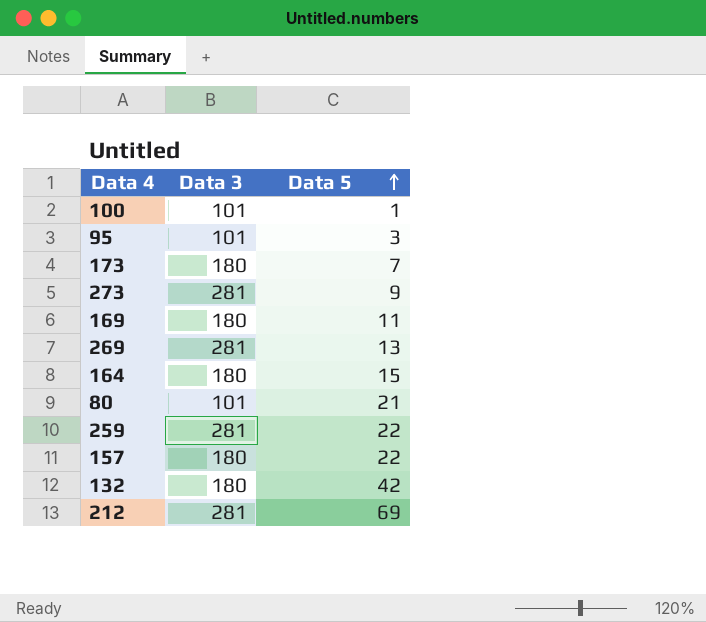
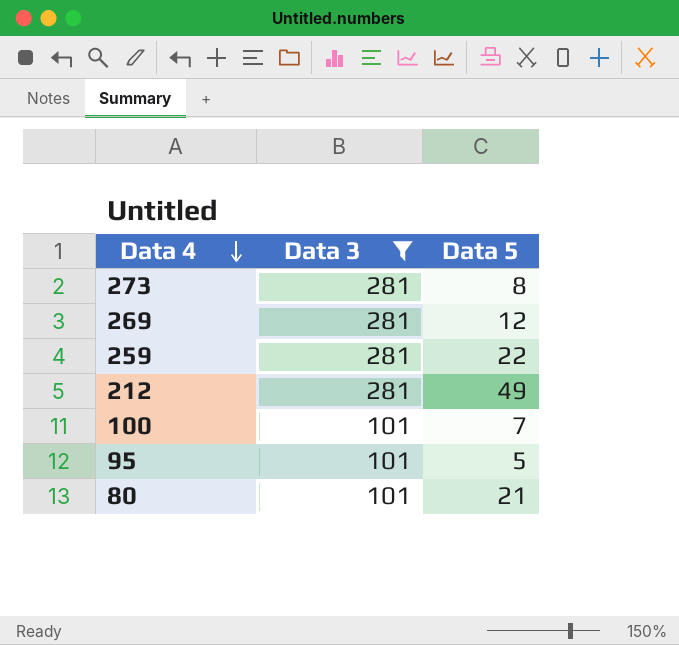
filter: none -> Data 3 != 180
row order: Data 5 ascending -> Data 4 descending
273 | Data 5: 9 -> 8
269 | Data 5: 13 -> 12
212 | Data 5: 69 -> 49
100 | Data 5: 1 -> 7
95 | Data 5: 3 -> 5

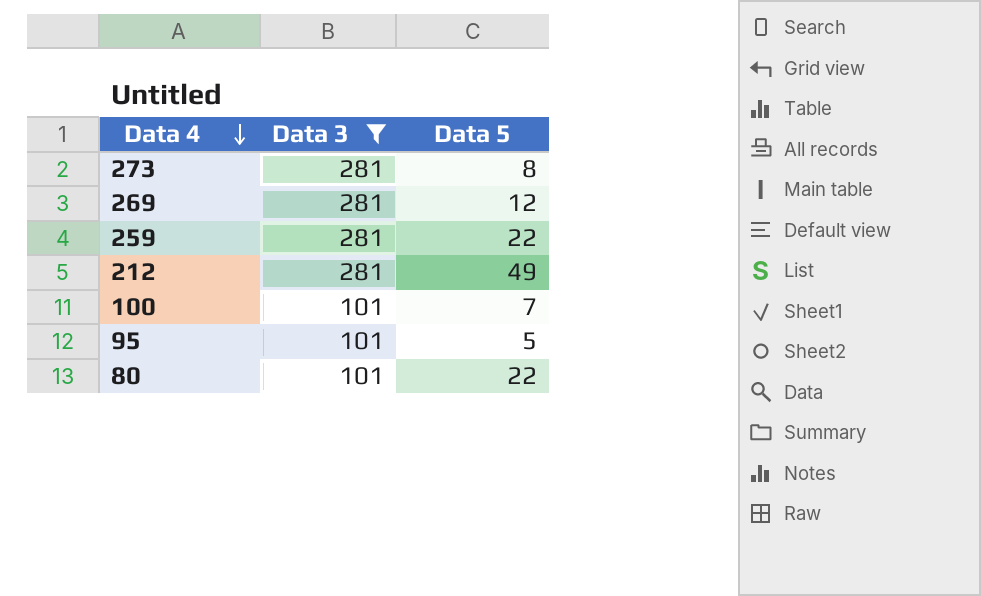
80 | Data 5: 21 -> 22

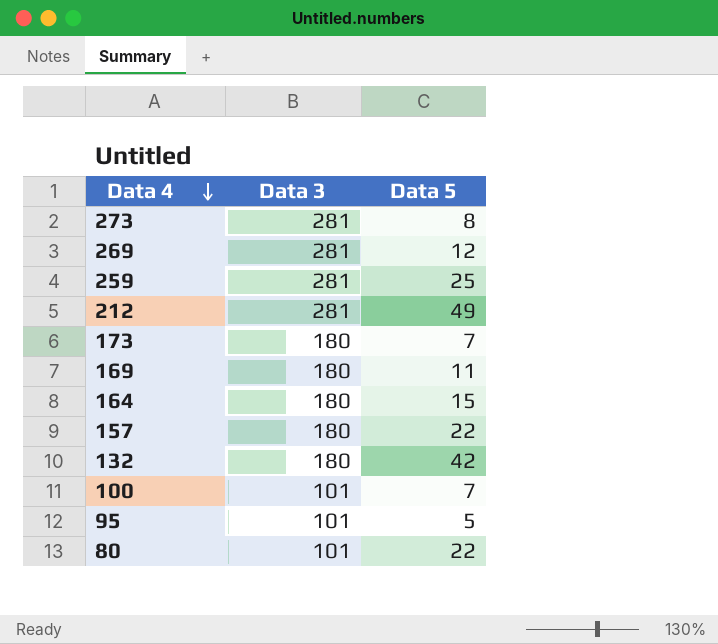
filter: Data 3 != 180 -> none
259 | Data 5: 22 -> 25

